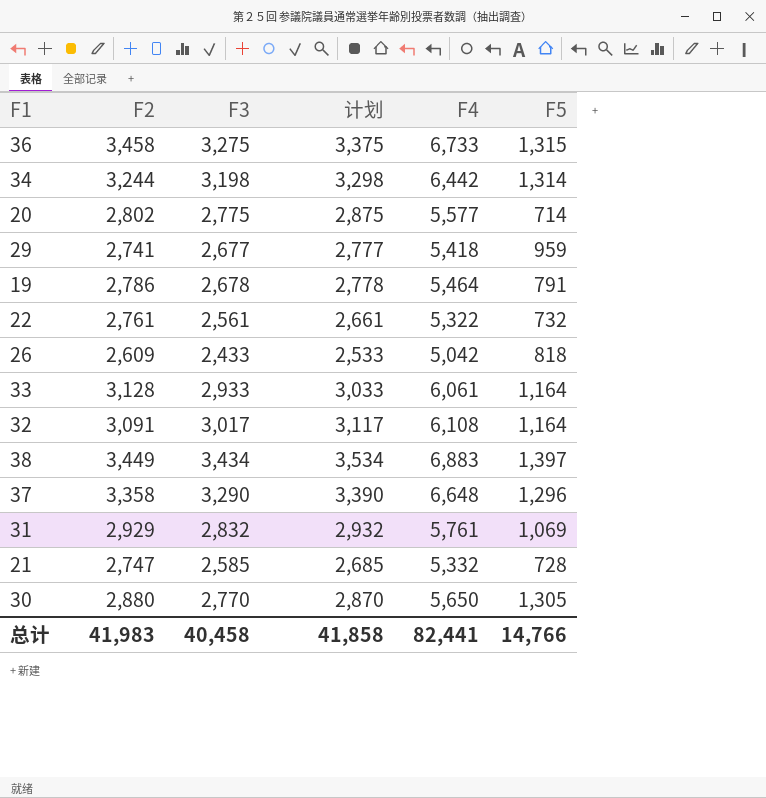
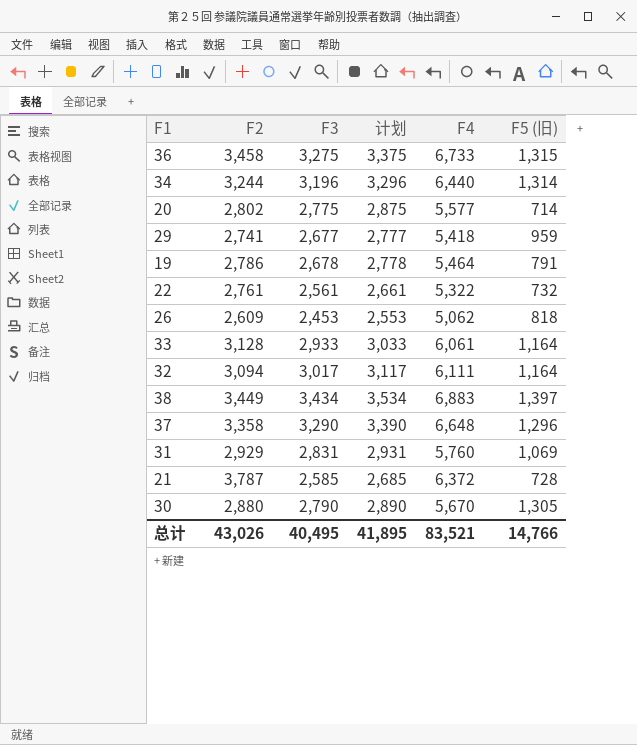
column name: F5 -> F5 (旧)
34 | F3: 3,198 -> 3,196
34 | 计划: 3,298 -> 3,296
34 | F4: 6,442 -> 6,440
26 | F3: 2,433 -> 2,453
26 | 计划: 2,533 -> 2,553
26 | F4: 5,042 -> 5,062
32 | F2: 3,091 -> 3,094
32 | F4: 6,108 -> 6,111
31 | F3: 2,832 -> 2,831
31 | 计划: 2,932 -> 2,931
31 | F4: 5,761 -> 5,760
21 | F2: 2,747 -> 3,787
21 | F4: 5,332 -> 6,372
30 | F3: 2,770 -> 2,790
30 | 计划: 2,870 -> 2,890
30 | F4: 5,650 -> 5,670
总计 | F2: 41,983 -> 43,026
总计 | F3: 40,458 -> 40,495
总计 | 计划: 41,858 -> 41,895
总计 | F4: 82,441 -> 83,521

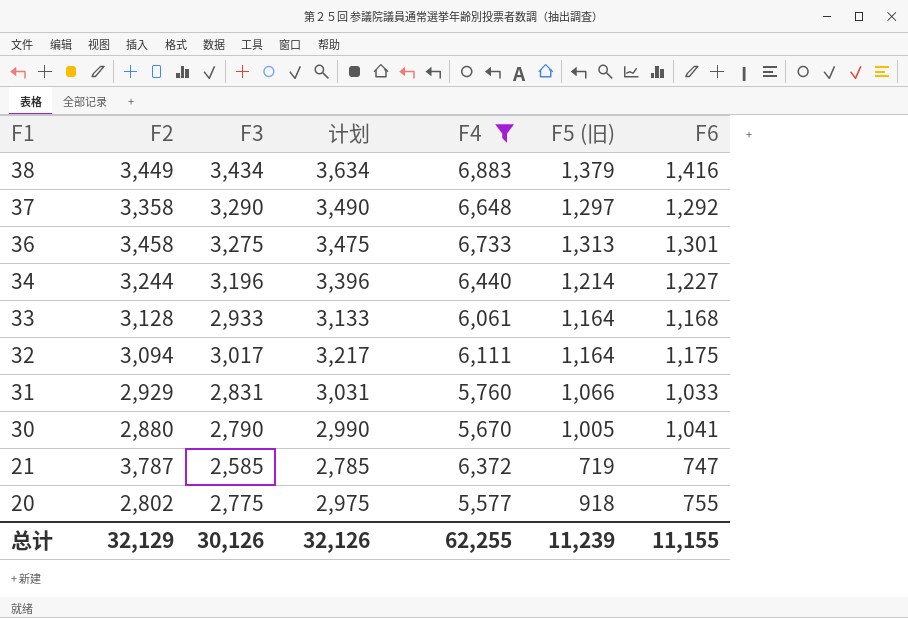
filter: none -> F4 >= 5,577
row order: none -> F1 descending
column 计划 | formula: [F3] + 100 -> [F3] + 200
column F6 | position: none -> 7
38 | F5 (旧): 1,397 -> 1,379
37 | F5 (旧): 1,296 -> 1,297
36 | F5 (旧): 1,315 -> 1,313
34 | F5 (旧): 1,314 -> 1,214
31 | F5 (旧): 1,069 -> 1,066
30 | F5 (旧): 1,305 -> 1,005
21 | F5 (旧): 728 -> 719
20 | F5 (旧): 714 -> 918
总计 | F2: 43,026 -> 32,129
总计 | F3: 40,495 -> 30,126
总计 | 计划: 41,895 -> 32,126
总计 | F4: 83,521 -> 62,255
总计 | F5 (旧): 14,766 -> 11,239

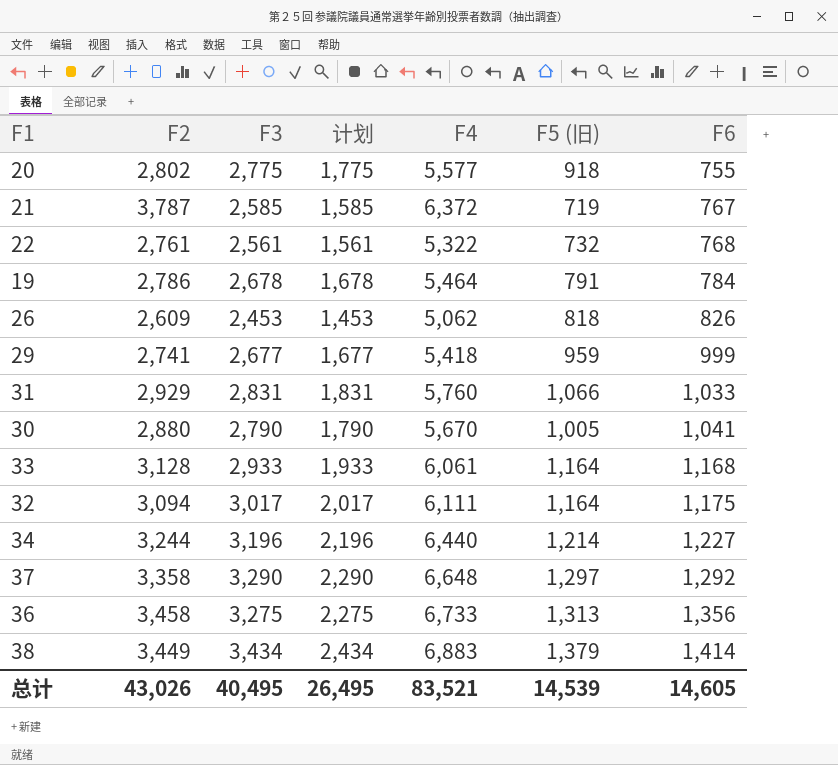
filter: F4 >= 5,577 -> none
row order: F1 descending -> F6 ascending
column 计划 | formula: [F3] + 200 -> [F3] - 1000
21 | F6: 747 -> 767
36 | F6: 1,301 -> 1,356
38 | F6: 1,416 -> 1,414
总计 | F2: 32,129 -> 43,026
总计 | F3: 30,126 -> 40,495
总计 | 计划: 32,126 -> 26,495
总计 | F4: 62,255 -> 83,521
总计 | F5 (旧): 11,239 -> 14,539
总计 | F6: 11,155 -> 14,605

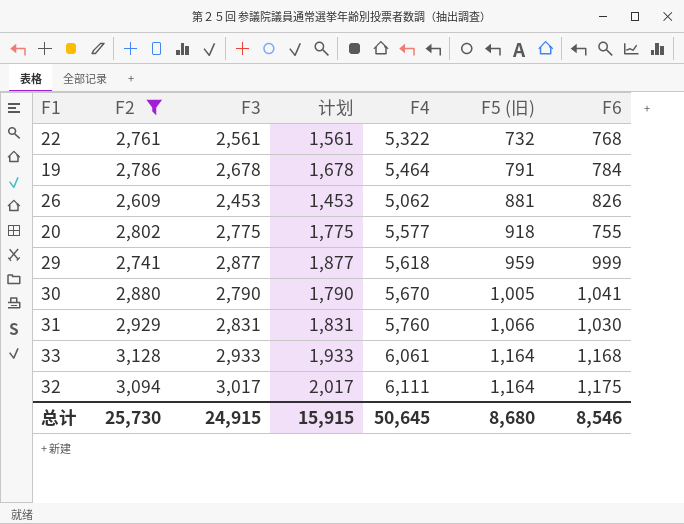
filter: none -> F2 <= 3,128
row order: F6 ascending -> F5 (旧) ascending
26 | F5 (旧): 818 -> 881
29 | F3: 2,677 -> 2,877
29 | 计划: 1,677 -> 1,877
29 | F4: 5,418 -> 5,618
31 | F6: 1,033 -> 1,030
总计 | F2: 43,026 -> 25,730
总计 | F3: 40,495 -> 24,915
总计 | 计划: 26,495 -> 15,915
总计 | F4: 83,521 -> 50,645
总计 | F5 (旧): 14,539 -> 8,680
总计 | F6: 14,605 -> 8,546

